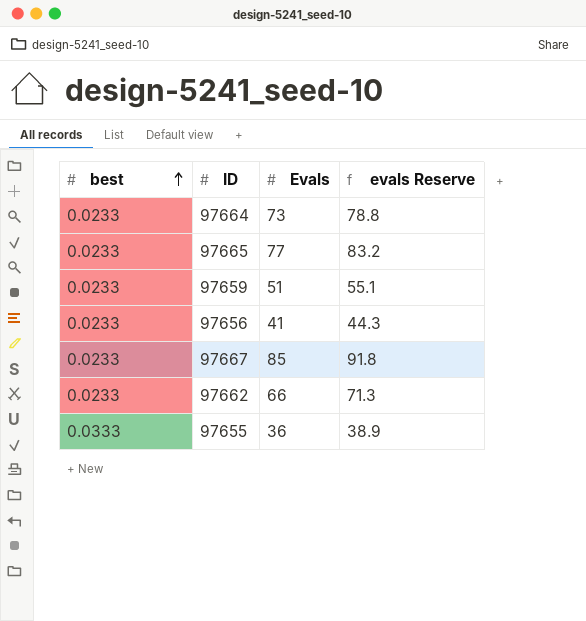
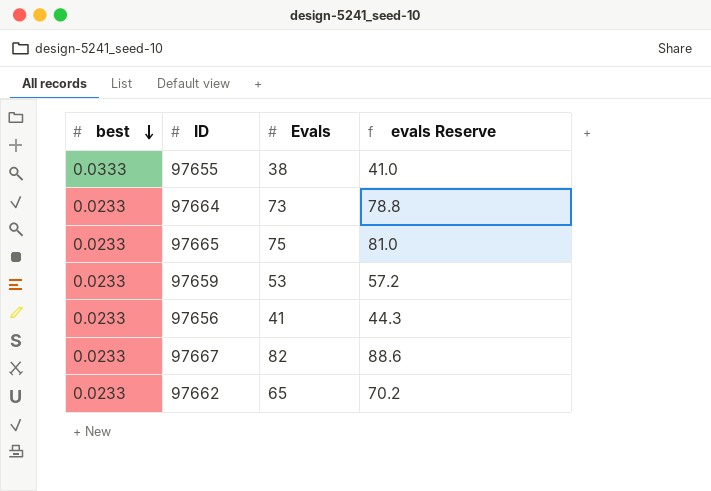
row order: best ascending -> best descending
97655 | Evals: 36 -> 38
97655 | evals Reserve: 38.9 -> 41.0
97665 | Evals: 77 -> 75
97665 | evals Reserve: 83.2 -> 81.0
97659 | Evals: 51 -> 53
97659 | evals Reserve: 55.1 -> 57.2
97667 | Evals: 85 -> 82
97667 | evals Reserve: 91.8 -> 88.6
97662 | Evals: 66 -> 65
97662 | evals Reserve: 71.3 -> 70.2

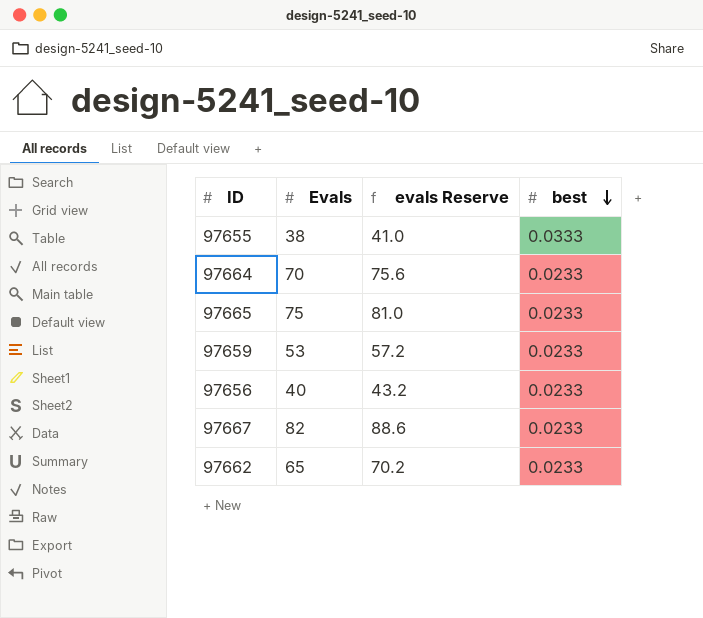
column best | position: 1 -> 4
97664 | Evals: 73 -> 70
97664 | evals Reserve: 78.8 -> 75.6
97656 | Evals: 41 -> 40
97656 | evals Reserve: 44.3 -> 43.2

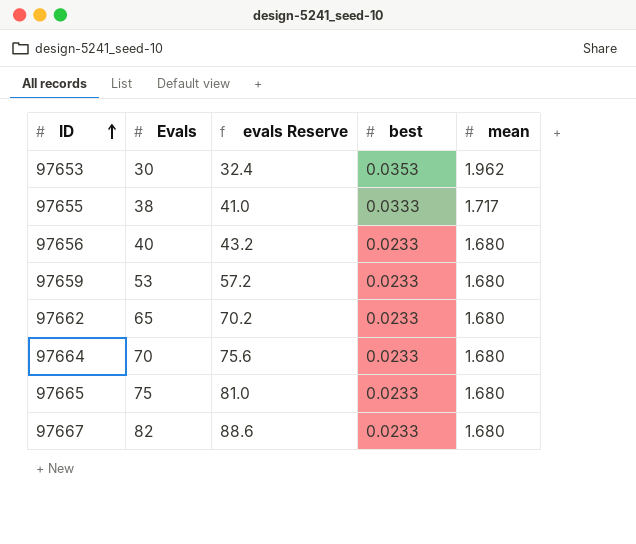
row order: best descending -> ID ascending
column mean | position: none -> 5
row 97653: none -> 30 | 32.4 | 0.0353 | 1.962

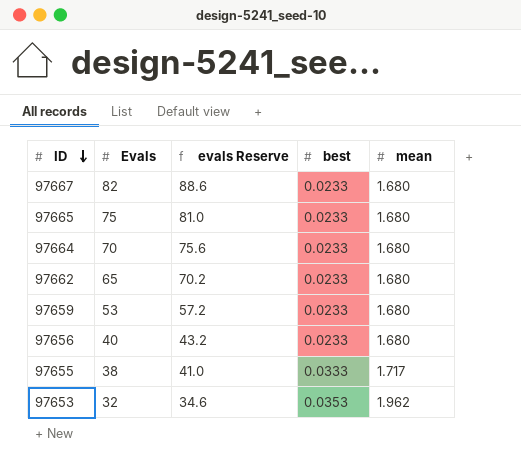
row order: ID ascending -> ID descending
97653 | Evals: 30 -> 32
97653 | evals Reserve: 32.4 -> 34.6

